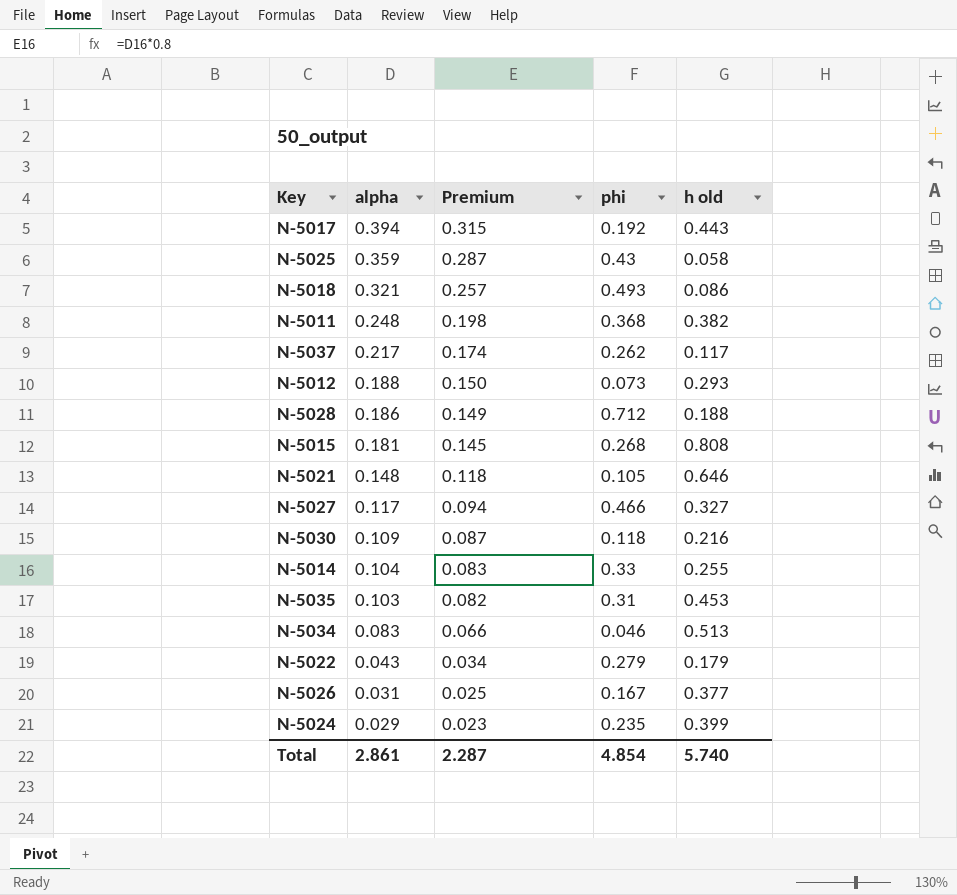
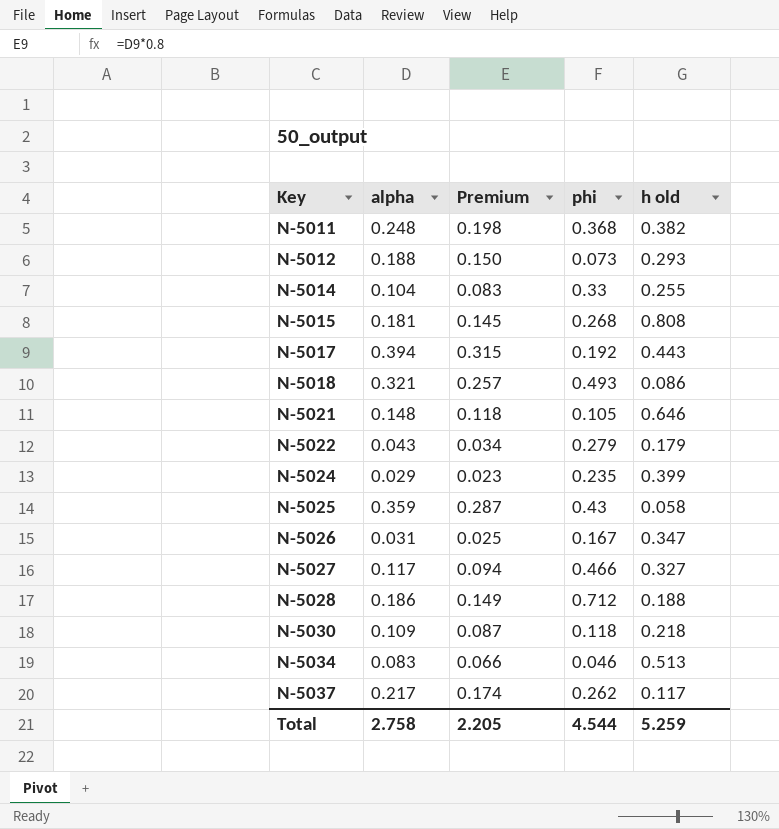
row order: alpha descending -> Key ascending
row N-5035: 0.103 | 0.082 | 0.31 | 0.453 -> none
N-5026 | h old: 0.377 -> 0.347
N-5030 | h old: 0.216 -> 0.218
Total | alpha: 2.861 -> 2.758
Total | Premium: 2.287 -> 2.205
Total | phi: 4.854 -> 4.544
Total | h old: 5.740 -> 5.259

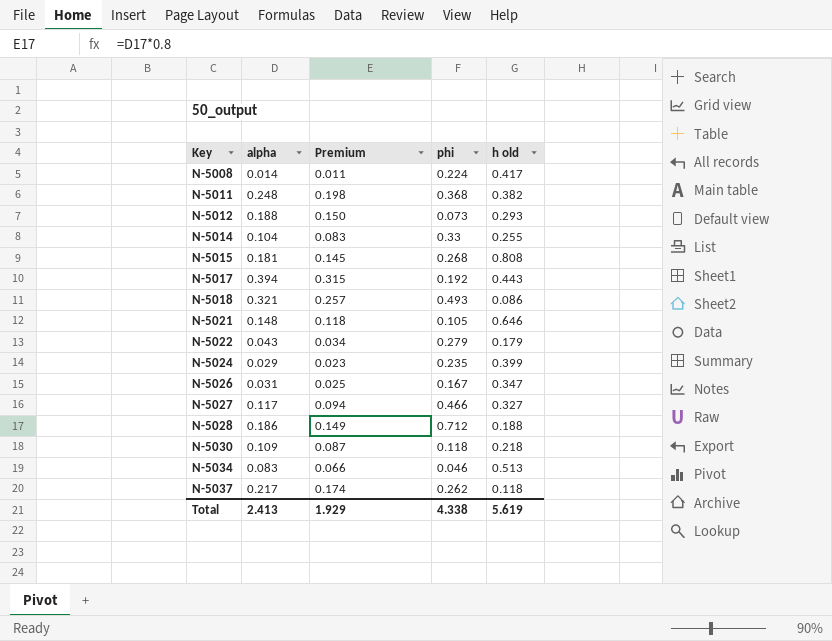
row N-5025: 0.359 | 0.287 | 0.43 | 0.058 -> none
row N-5008: none -> 0.014 | 0.011 | 0.224 | 0.417
N-5037 | h old: 0.117 -> 0.118
Total | alpha: 2.758 -> 2.413
Total | Premium: 2.205 -> 1.929
Total | phi: 4.544 -> 4.338
Total | h old: 5.259 -> 5.619

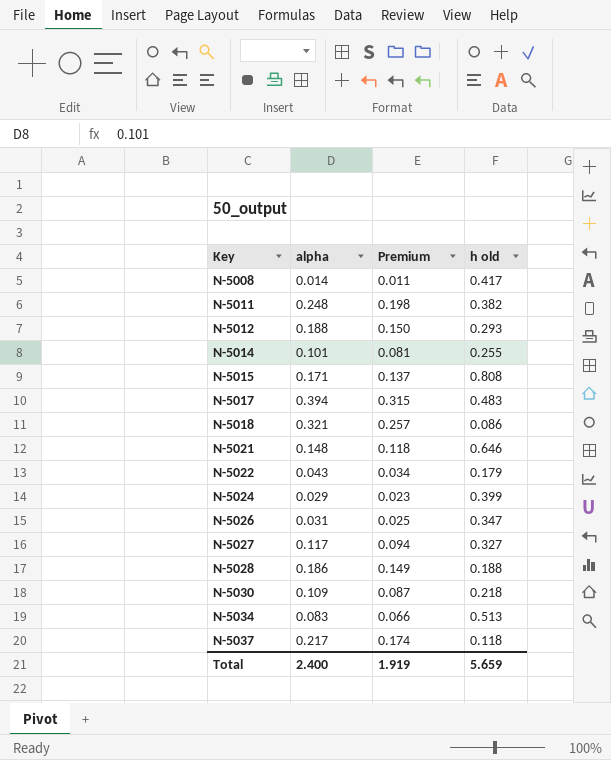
column phi | position: 4 -> none
N-5014 | alpha: 0.104 -> 0.101
N-5014 | Premium: 0.083 -> 0.081
N-5015 | alpha: 0.181 -> 0.171
N-5015 | Premium: 0.145 -> 0.137
N-5017 | h old: 0.443 -> 0.483
Total | alpha: 2.413 -> 2.400
Total | Premium: 1.929 -> 1.919
Total | h old: 5.619 -> 5.659

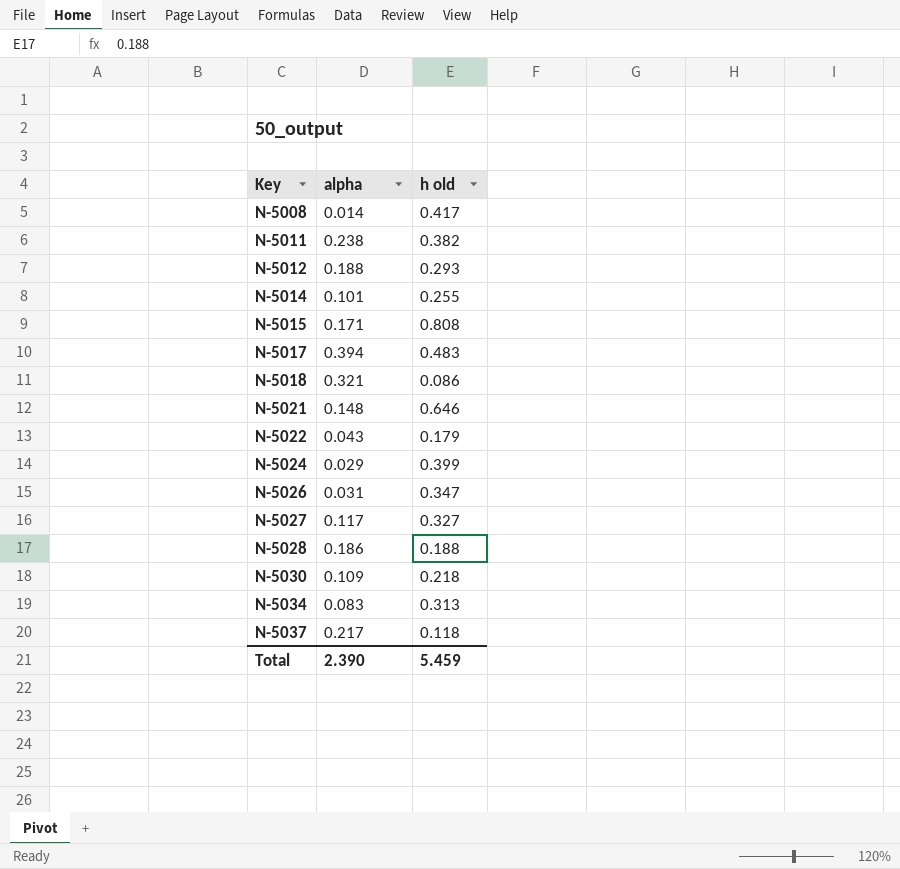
column Premium | formula: [alpha] * 0.8 -> none
N-5011 | alpha: 0.248 -> 0.238
N-5034 | h old: 0.513 -> 0.313
Total | alpha: 2.400 -> 2.390
Total | h old: 5.659 -> 5.459

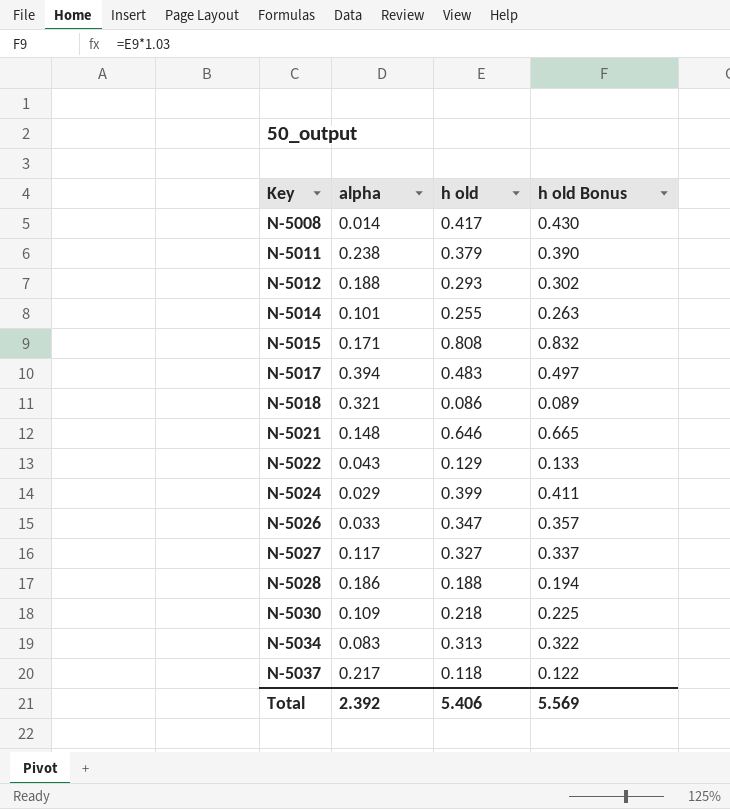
column h old Bonus | formula: none -> [h old] * 1.03
N-5011 | h old: 0.382 -> 0.379
N-5022 | h old: 0.179 -> 0.129
N-5026 | alpha: 0.031 -> 0.033
Total | alpha: 2.390 -> 2.392
Total | h old: 5.459 -> 5.406

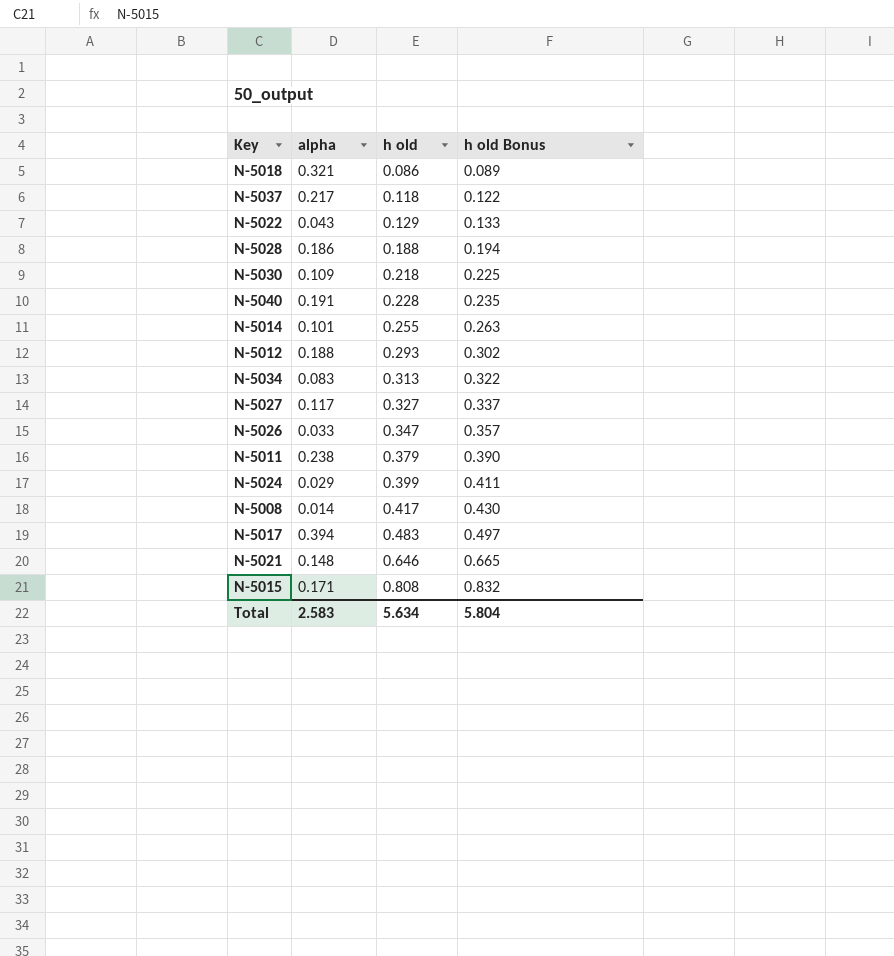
row order: Key ascending -> h old ascending
row N-5040: none -> 0.191 | 0.228 | 0.235
Total | alpha: 2.392 -> 2.583
Total | h old: 5.406 -> 5.634
Total | h old Bonus: 5.569 -> 5.804

